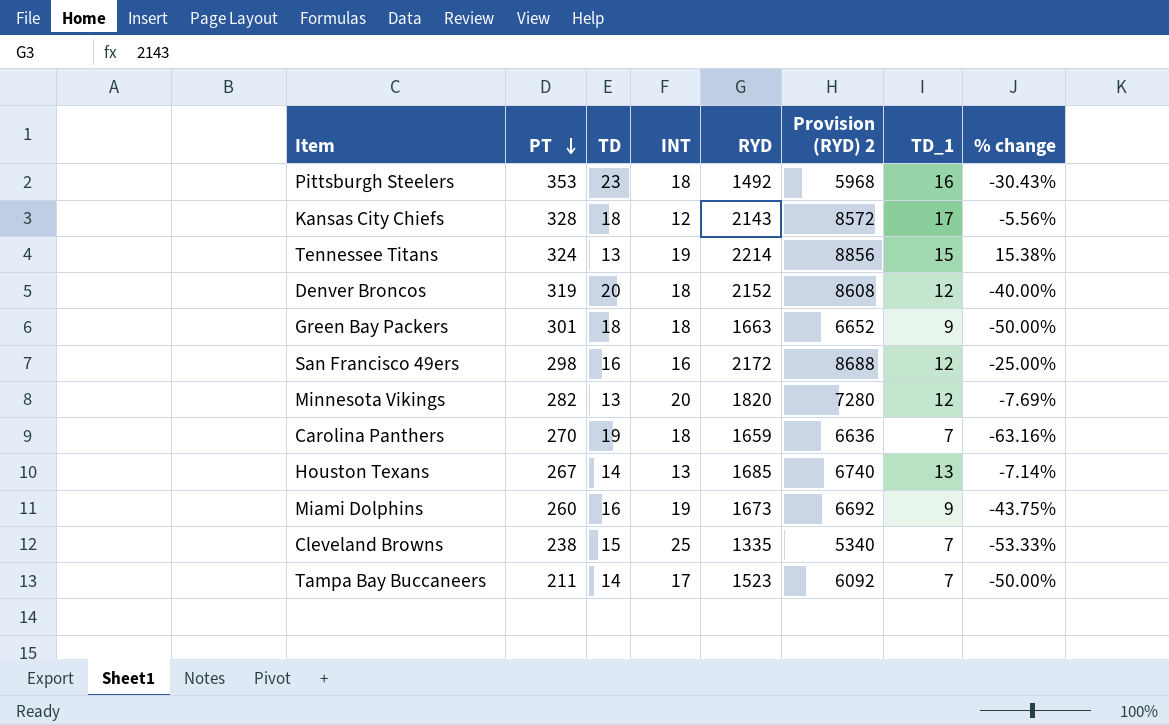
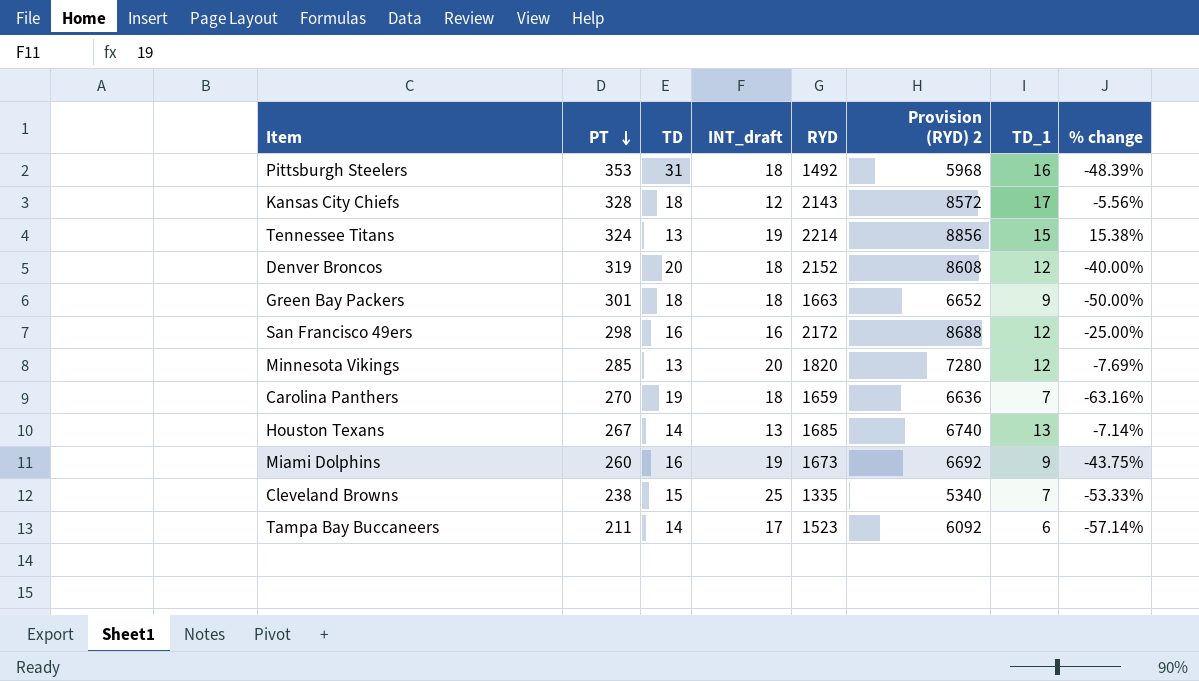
column name: INT -> INT_draft
Pittsburgh Steelers | TD: 23 -> 31
Pittsburgh Steelers | % change: -30.43% -> -48.39%
Minnesota Vikings | PT: 282 -> 285
Tampa Bay Buccaneers | TD_1: 7 -> 6
Tampa Bay Buccaneers | % change: -50.00% -> -57.14%

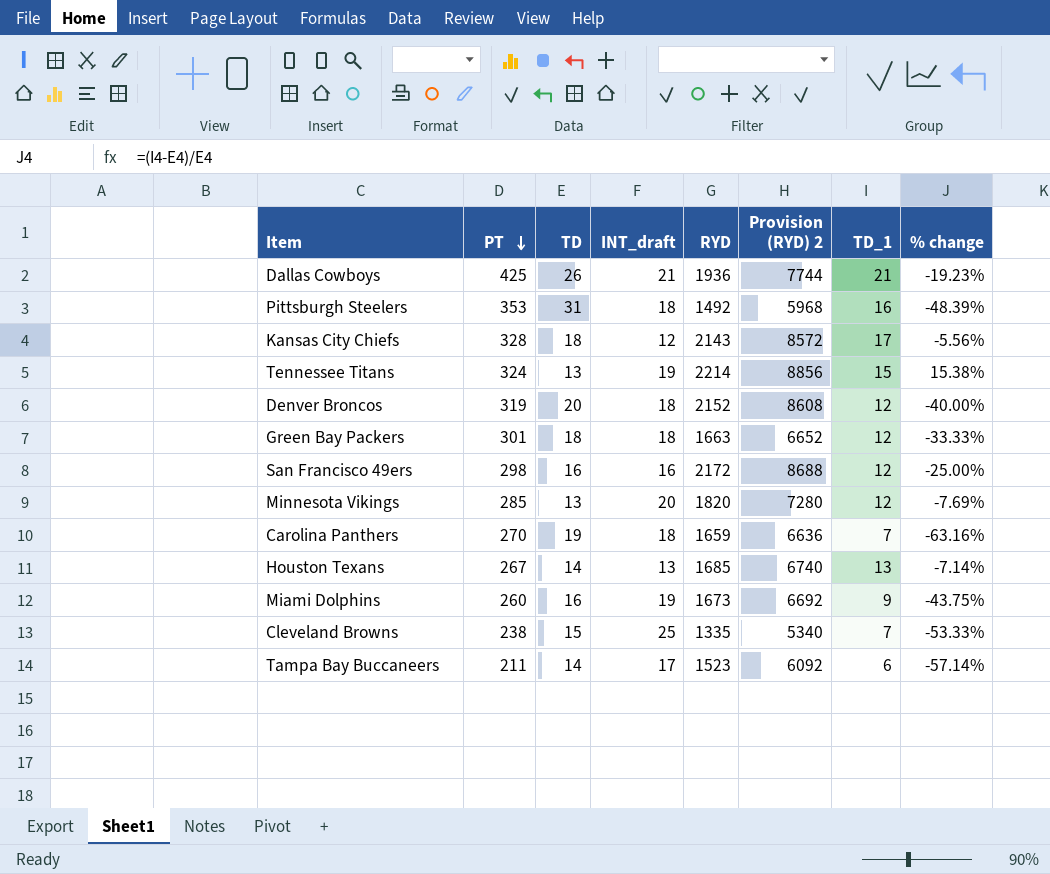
row Dallas Cowboys: none -> 425 | 26 | 21 | 1936 | 7744 | 21 | -19.23%
Green Bay Packers | TD_1: 9 -> 12
Green Bay Packers | % change: -50.00% -> -33.33%

